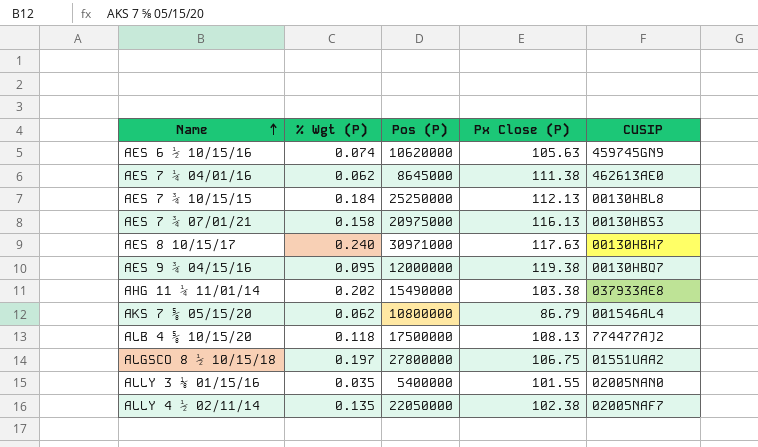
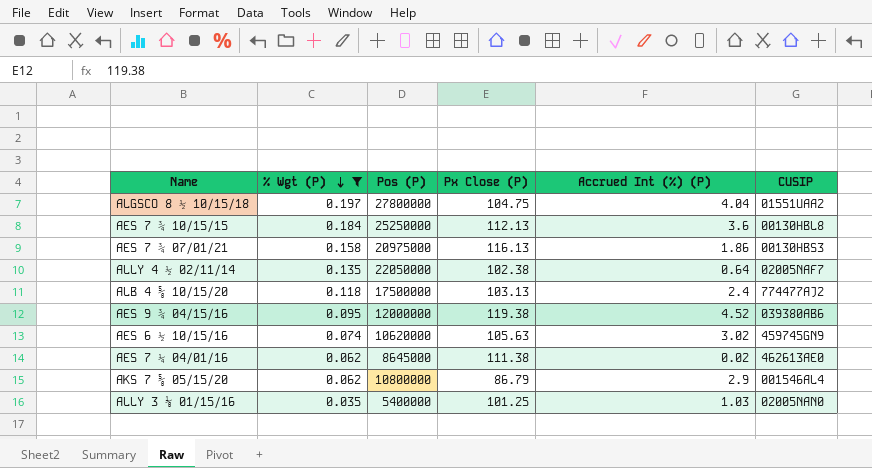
filter: none -> % Wgt (P) <= 0.197
row order: Name ascending -> % Wgt (P) descending
column Accrued Int (%) (P) | position: none -> 5
ALGSCO 8 ½ 10/15/18 | Px Close (P): 106.75 -> 104.75
ALB 4 ⅝ 10/15/20 | Px Close (P): 108.13 -> 103.13
AES 9 ¾ 04/15/16 | CUSIP: 00130HBQ7 -> 039380AB6
ALLY 3 ⅛ 01/15/16 | Px Close (P): 101.55 -> 101.25

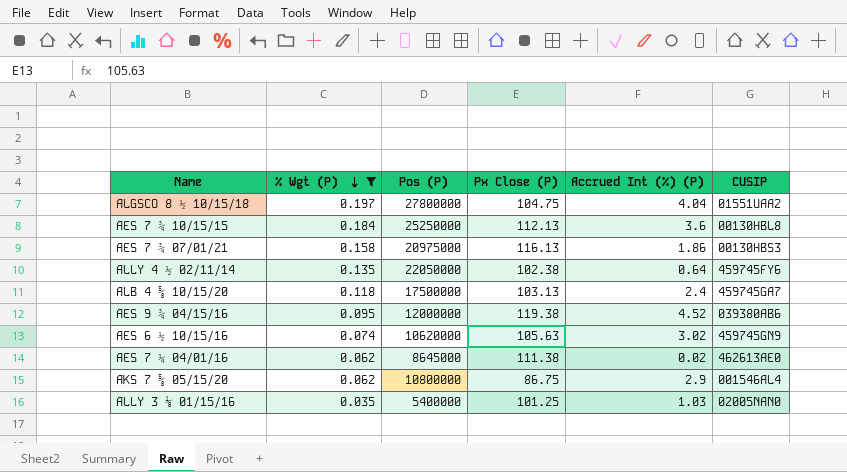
ALLY 4 ½ 02/11/14 | CUSIP: 02005NAF7 -> 459745FY6
ALB 4 ⅝ 10/15/20 | CUSIP: 774477AJ2 -> 459745GA7
AKS 7 ⅝ 05/15/20 | Px Close (P): 86.79 -> 86.75

